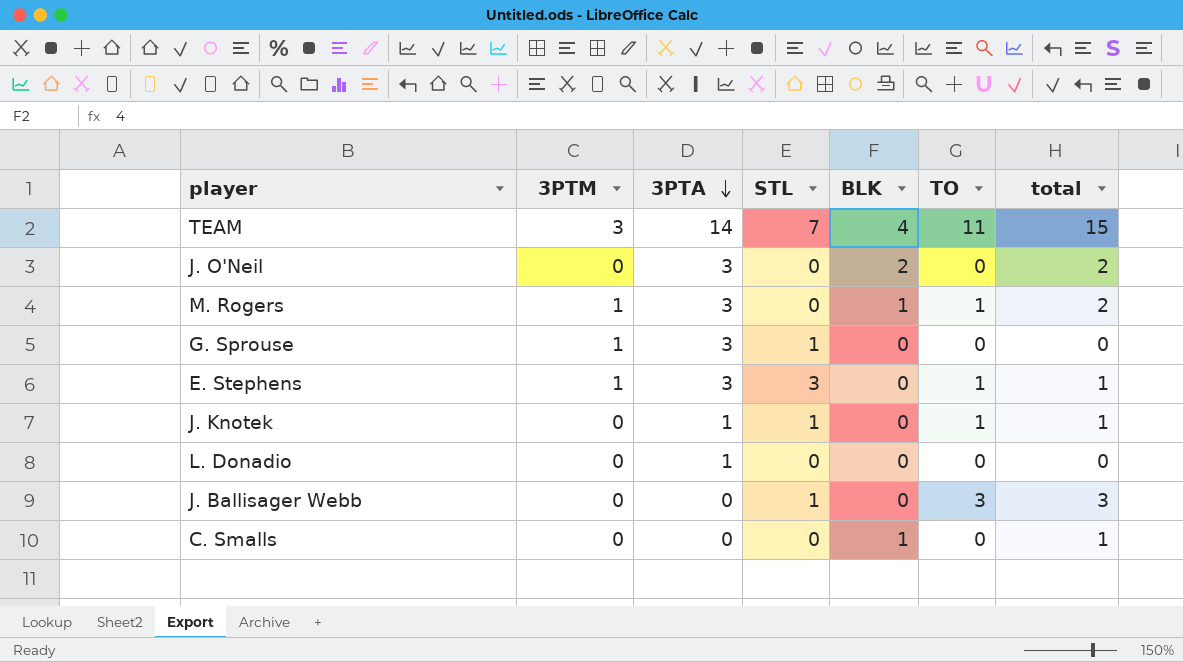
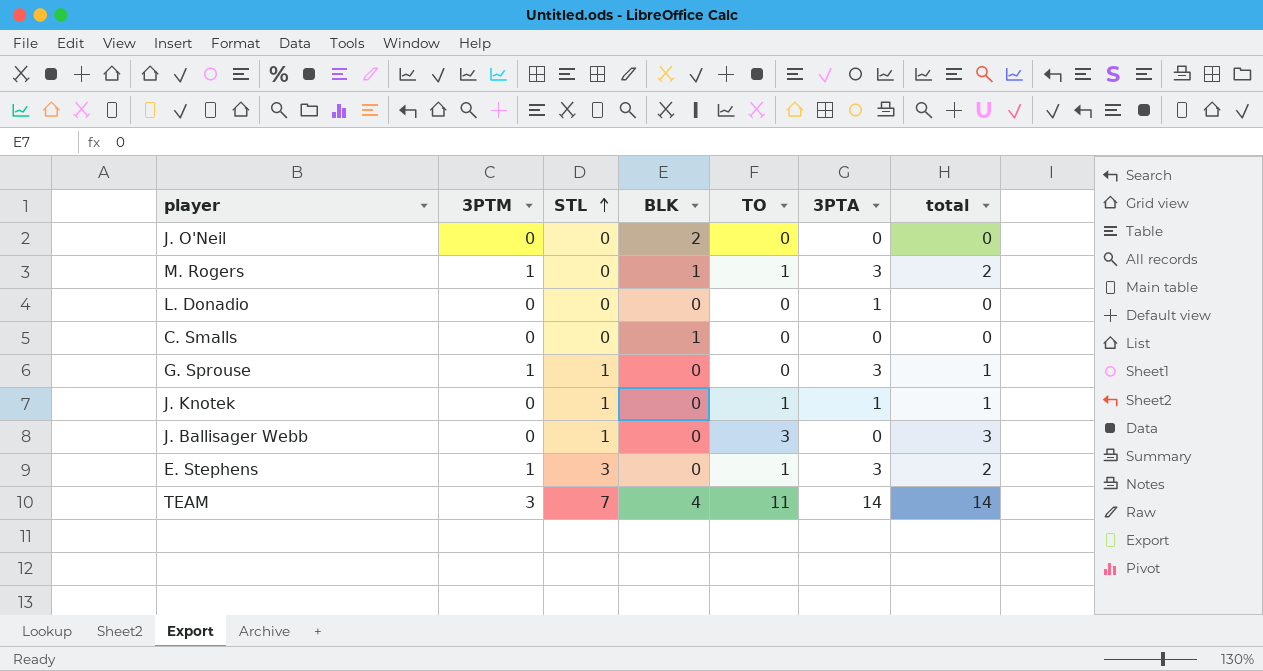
row order: 3PTA descending -> STL ascending
column 3PTA | position: 3 -> 6
column total | formula: [BLK] + [TO] -> [3PTM] + [TO]
J. O'Neil | 3PTA: 3 -> 0

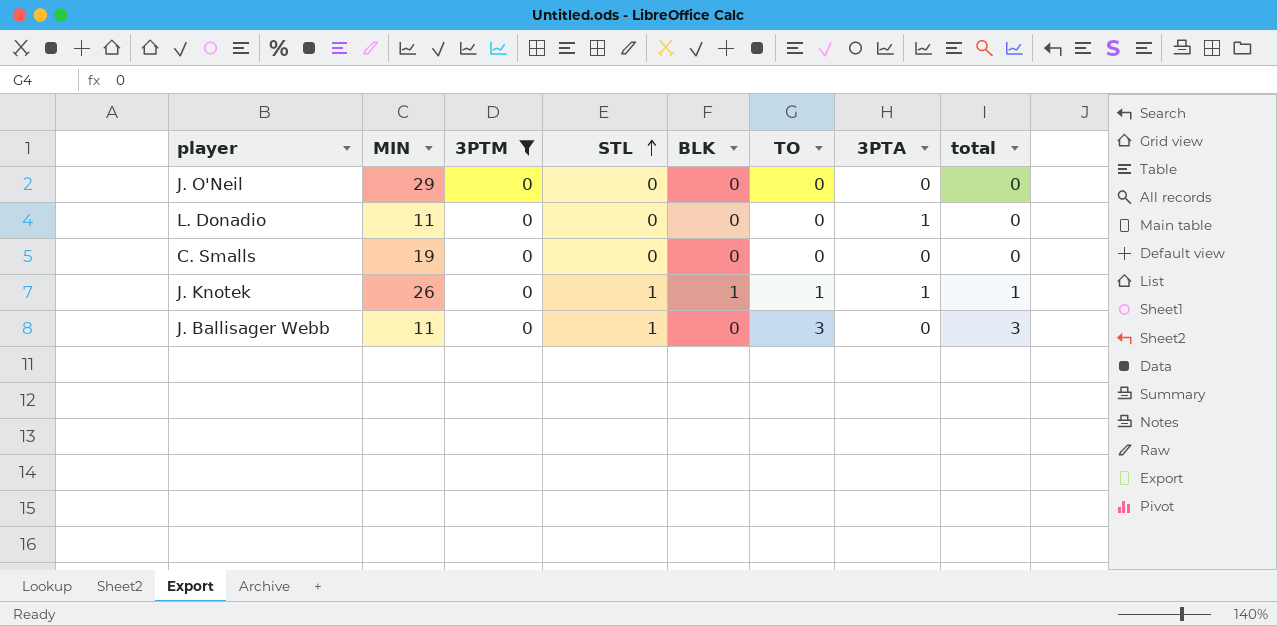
filter: none -> 3PTM = 0
column MIN | position: none -> 2
J. O'Neil | BLK: 2 -> 0
C. Smalls | BLK: 1 -> 0
J. Knotek | BLK: 0 -> 1

